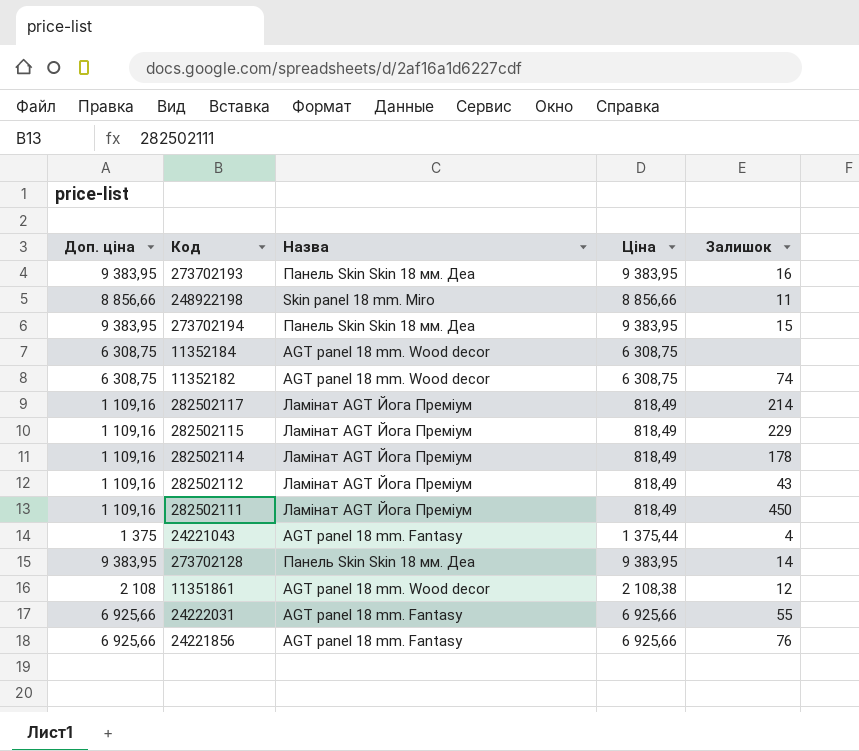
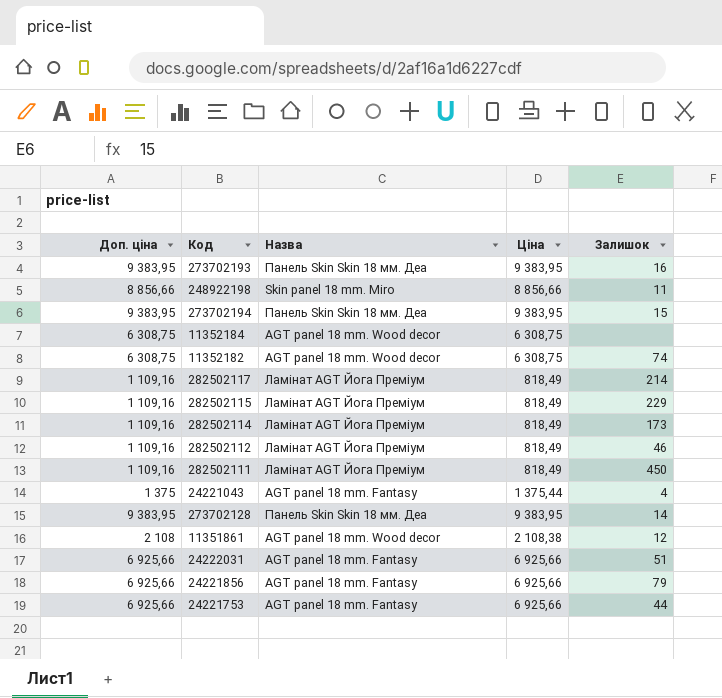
282502114 | Залишок: 178 -> 173
282502112 | Залишок: 43 -> 46
24222031 | Залишок: 55 -> 51
24221856 | Залишок: 76 -> 79
row 24221753: none -> 6 925,66 | AGT panel 18 mm. Fantasy | 6 925,66 | 44

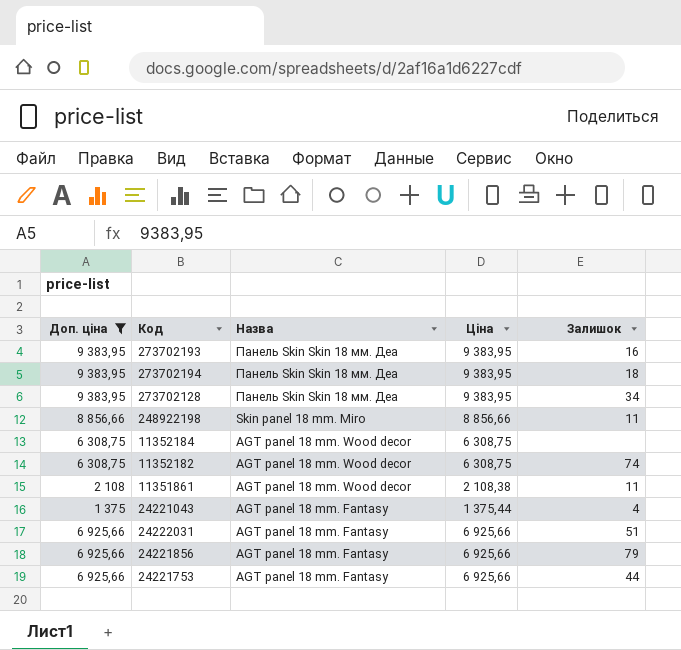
filter: none -> Доп. ціна != 1 109,16
row order: none -> Назва descending
273702194 | Залишок: 15 -> 18
273702128 | Залишок: 14 -> 34
11351861 | Залишок: 12 -> 11

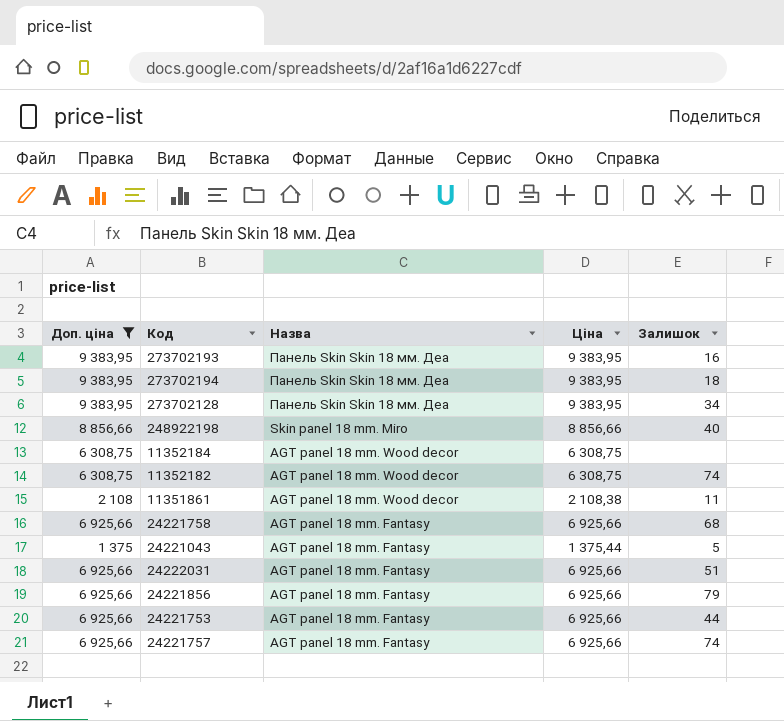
248922198 | Залишок: 11 -> 40
row 24221758: none -> 6 925,66 | AGT panel 18 mm. Fantasy | 6 925,66 | 68
24221043 | Залишок: 4 -> 5
row 24221757: none -> 6 925,66 | AGT panel 18 mm. Fantasy | 6 925,66 | 74

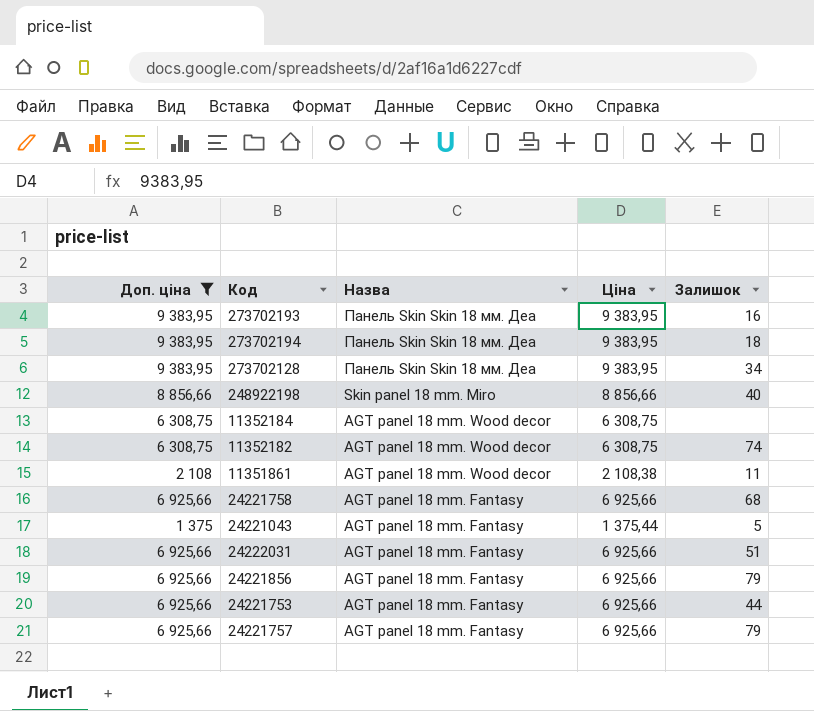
24221757 | Залишок: 74 -> 79

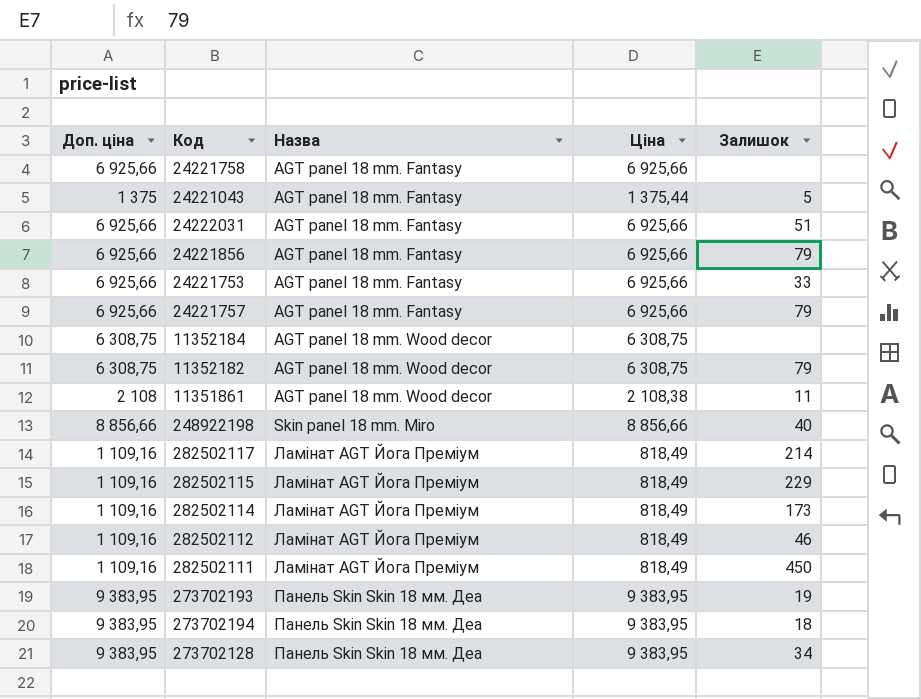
filter: Доп. ціна != 1 109,16 -> none
row order: Назва descending -> Назва ascending
24221758 | Залишок: 68 -> none
24221753 | Залишок: 44 -> 33
11352182 | Залишок: 74 -> 79
273702193 | Залишок: 16 -> 19

